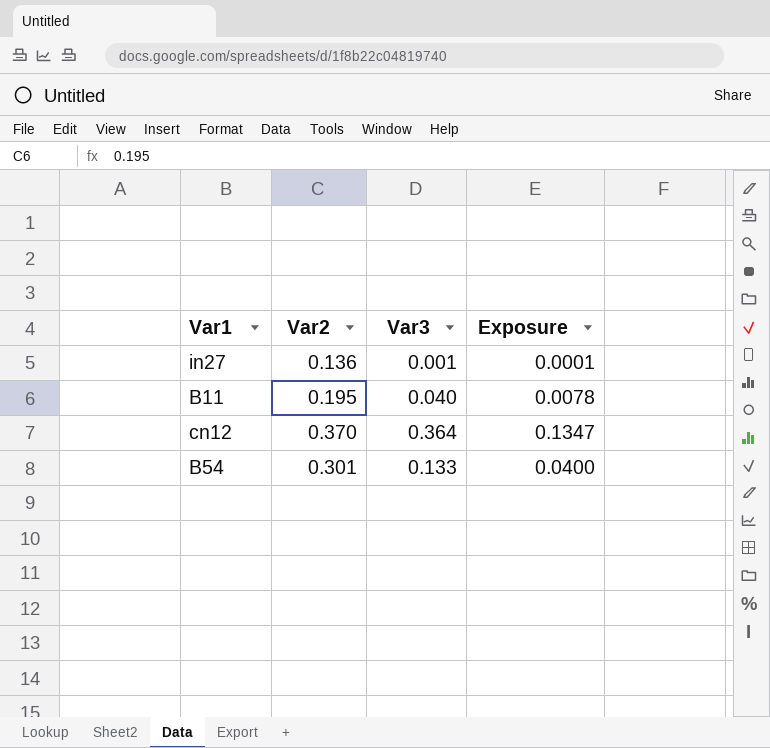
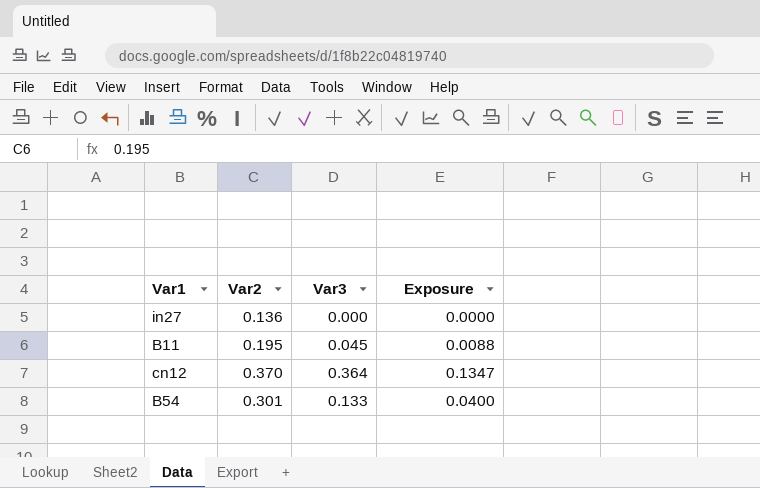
in27 | Var3: 0.001 -> 0.000
in27 | Exposure: 0.0001 -> 0.0000
B11 | Var3: 0.040 -> 0.045
B11 | Exposure: 0.0078 -> 0.0088

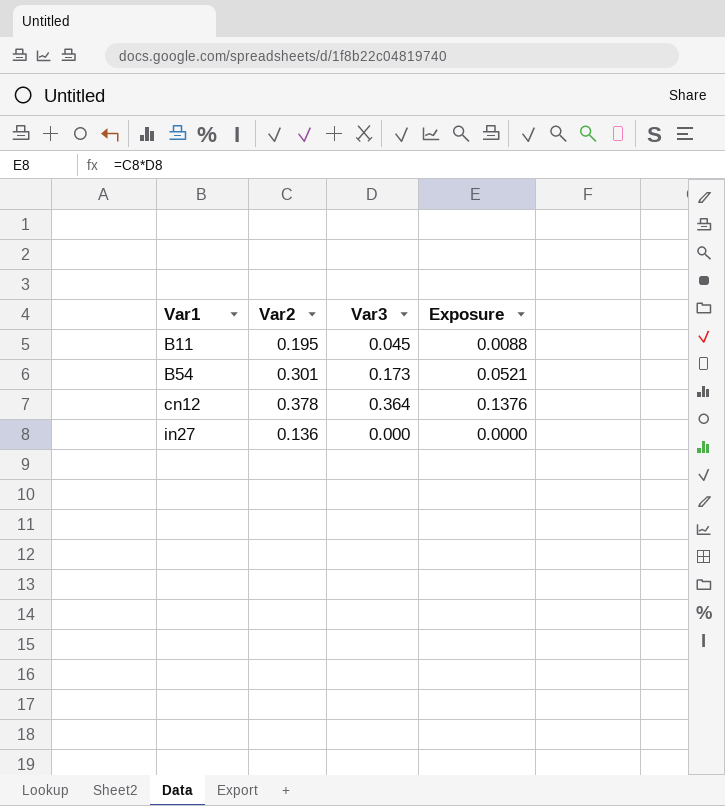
row order: none -> Var1 ascending
B54 | Var3: 0.133 -> 0.173
B54 | Exposure: 0.0400 -> 0.0521
cn12 | Var2: 0.370 -> 0.378
cn12 | Exposure: 0.1347 -> 0.1376

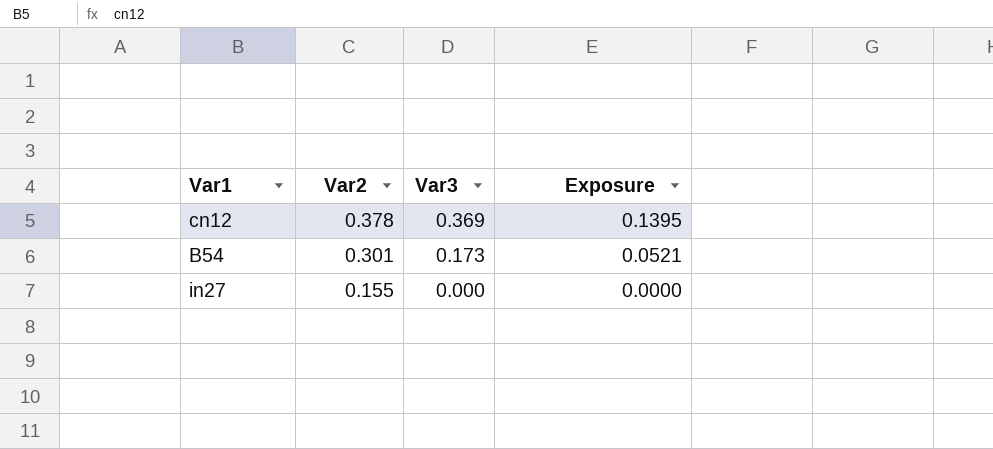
row order: Var1 ascending -> Var2 descending
row B11: 0.195 | 0.045 | 0.0088 -> none
cn12 | Var3: 0.364 -> 0.369
cn12 | Exposure: 0.1376 -> 0.1395
in27 | Var2: 0.136 -> 0.155

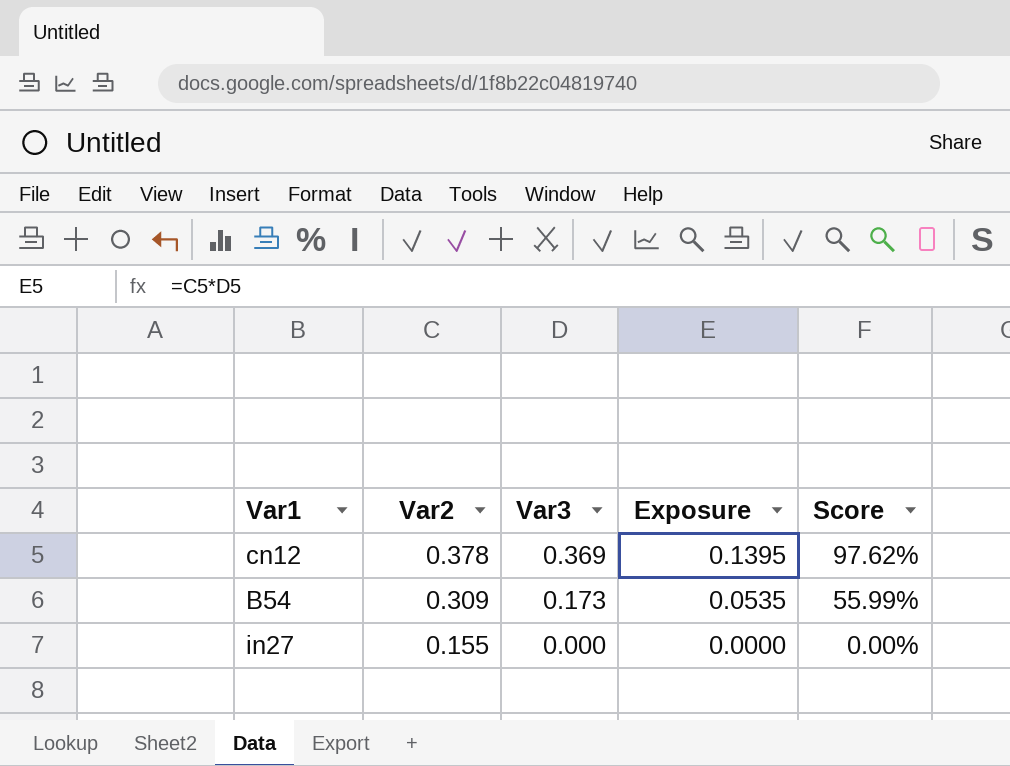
column Score | formula: none -> [Var3] / [Var2]
B54 | Var2: 0.301 -> 0.309
B54 | Exposure: 0.0521 -> 0.0535

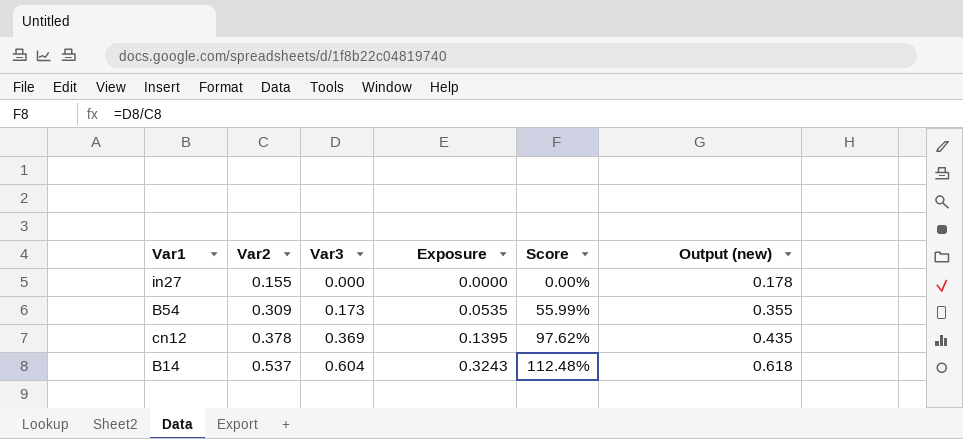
row order: Var2 descending -> Var2 ascending
column Output (new) | formula: none -> [Var2] * 1.15
row B14: none -> 0.537 | 0.604 | 0.3243 | 112.48% | 0.618

